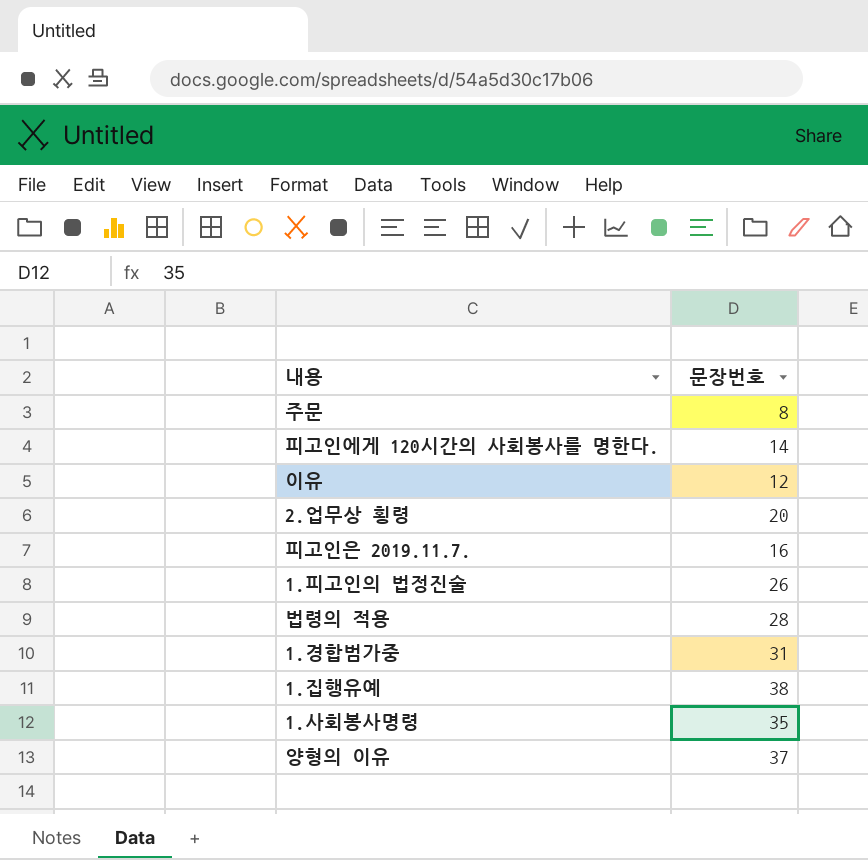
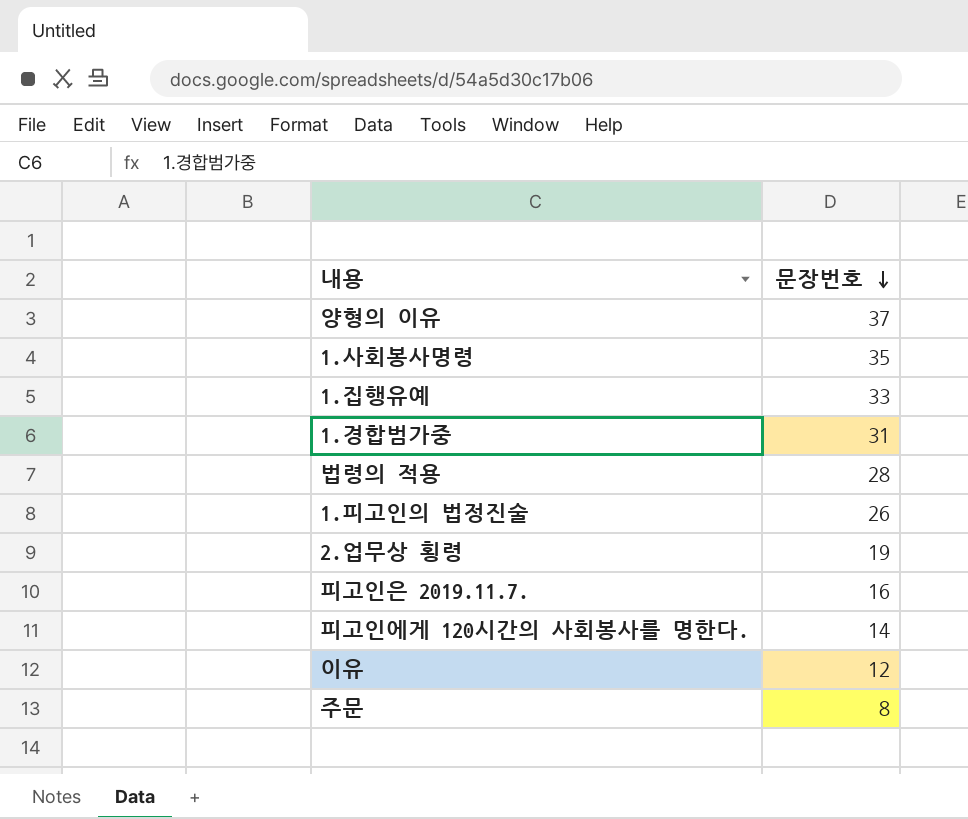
row order: none -> 문장번호 descending
1.집행유예 | 문장번호: 38 -> 33
2.업무상 횡령 | 문장번호: 20 -> 19

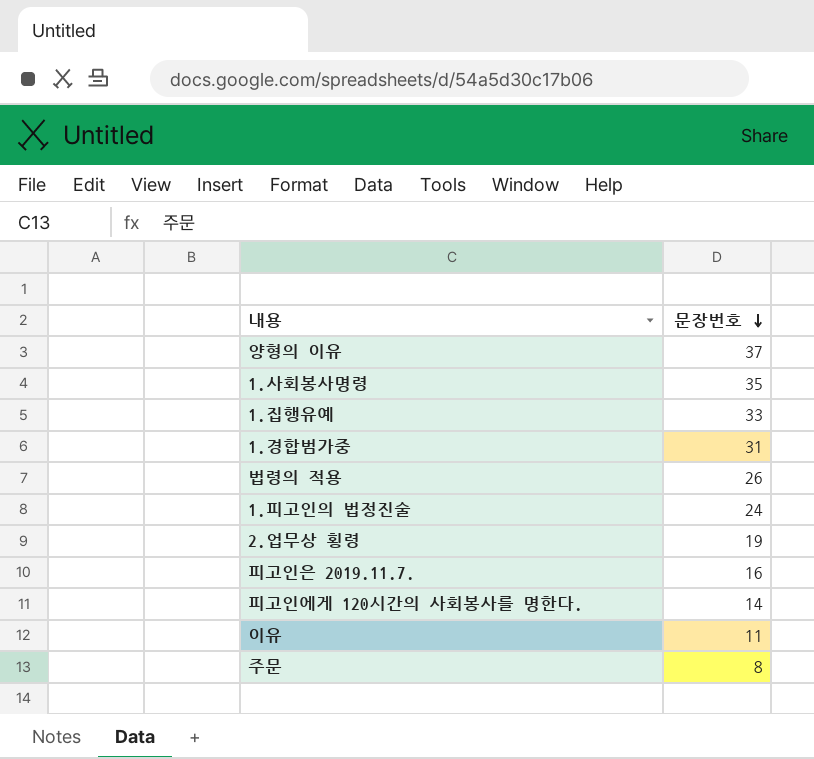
법령의 적용 | 문장번호: 28 -> 26
1.피고인의 법정진술 | 문장번호: 26 -> 24
이유 | 문장번호: 12 -> 11

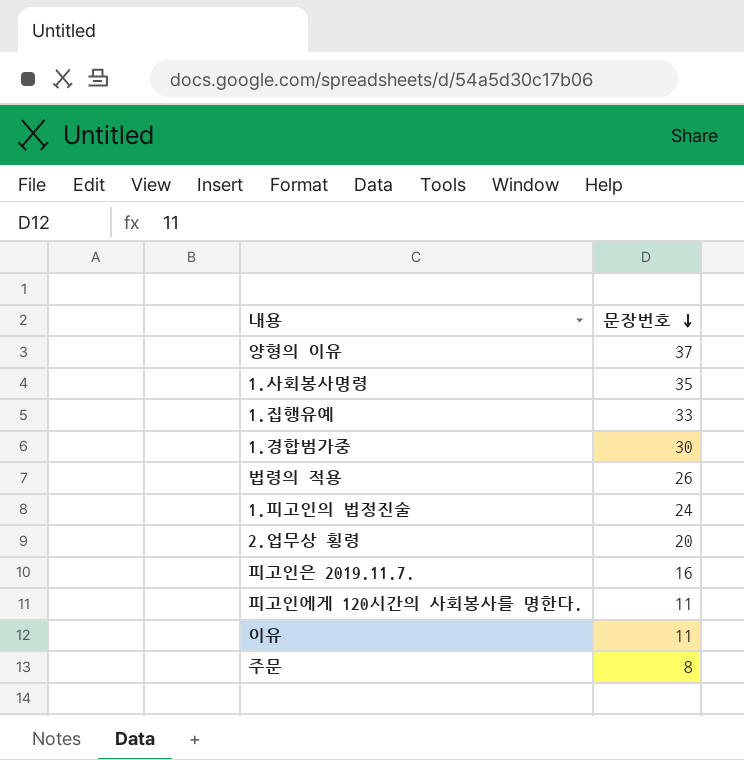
1.경합범가중 | 문장번호: 31 -> 30
2.업무상 횡령 | 문장번호: 19 -> 20
피고인에게 120시간의 사회봉사를 명한다. | 문장번호: 14 -> 11

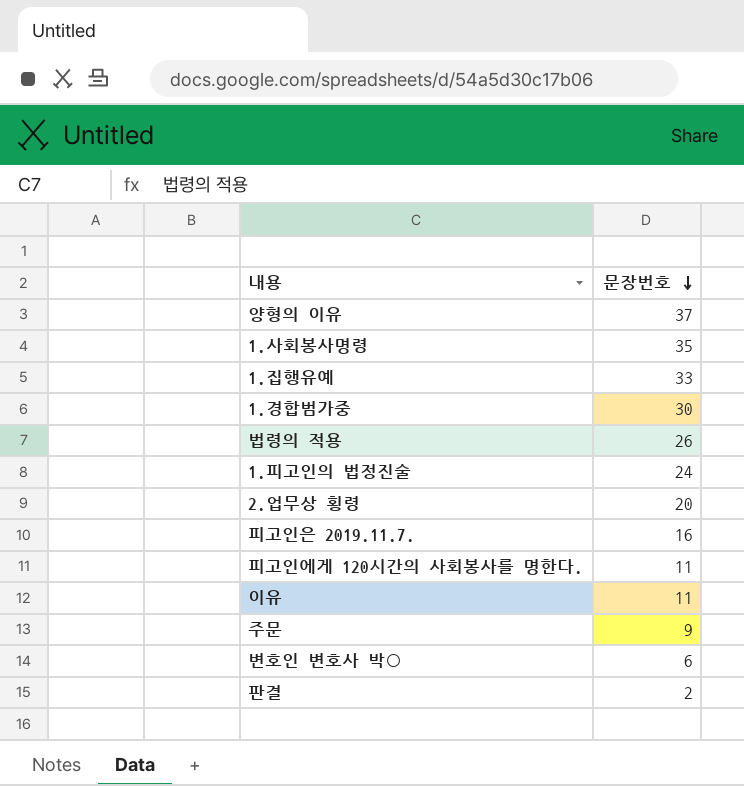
주문 | 문장번호: 8 -> 9
row 변호인 변호사 박○: none -> 6
row 판결: none -> 2

